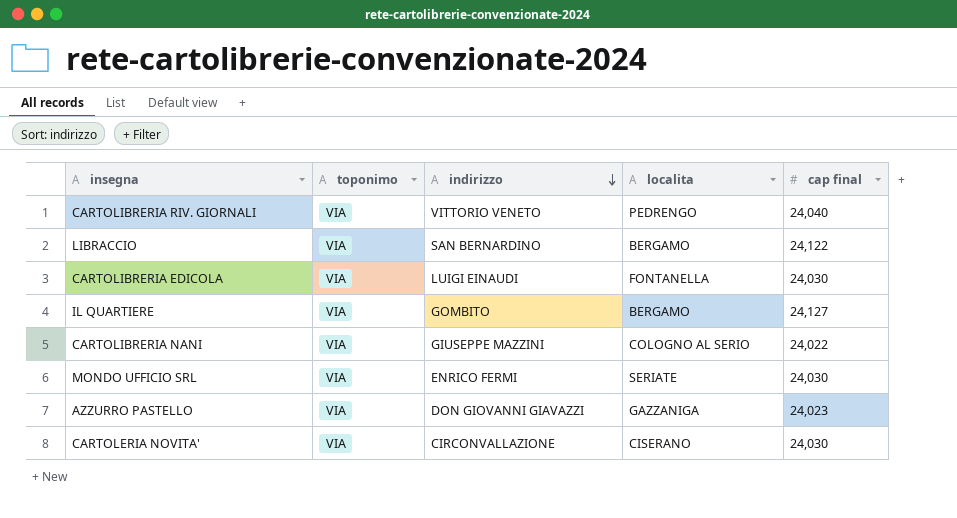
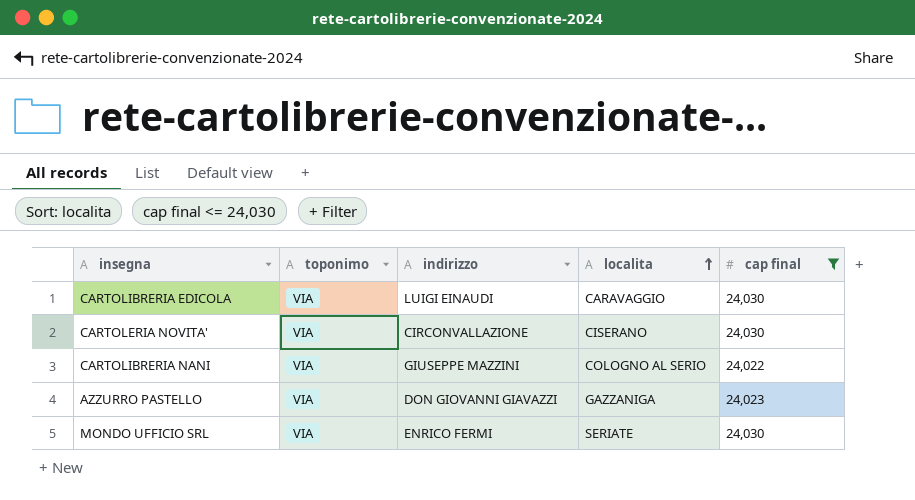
filter: none -> cap final <= 24,030
row order: indirizzo descending -> localita ascending
CARTOLIBRERIA EDICOLA | localita: FONTANELLA -> CARAVAGGIO

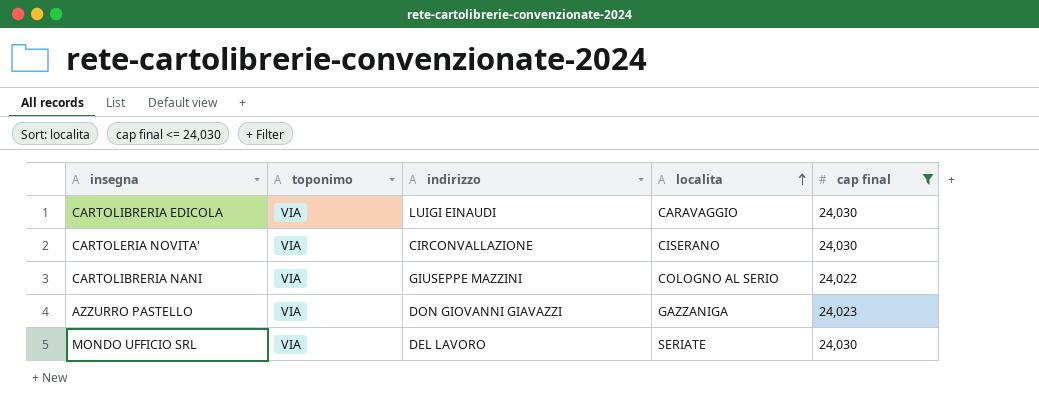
MONDO UFFICIO SRL | indirizzo: ENRICO FERMI -> DEL LAVORO

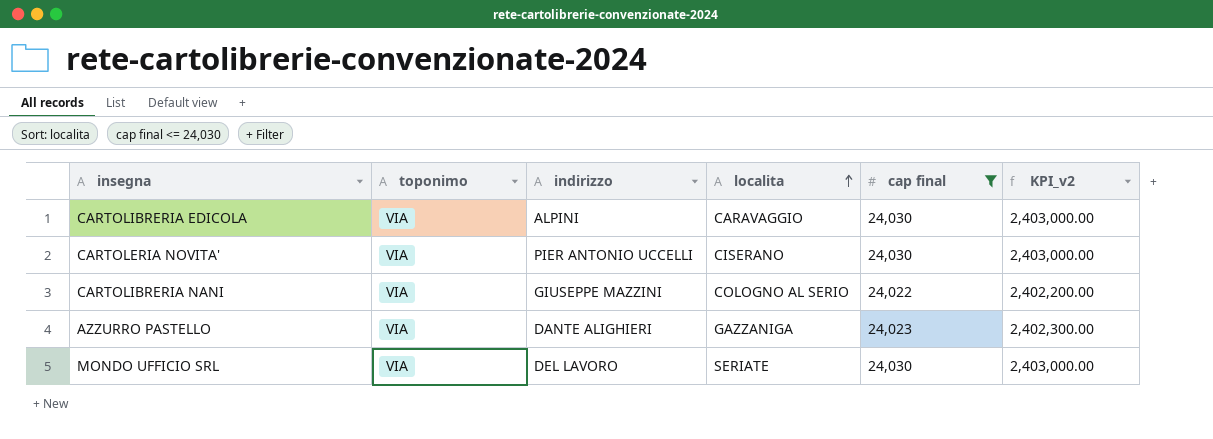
column KPI_v2 | formula: none -> [cap final] * 100
CARTOLIBRERIA EDICOLA | indirizzo: LUIGI EINAUDI -> ALPINI
CARTOLERIA NOVITA' | indirizzo: CIRCONVALLAZIONE -> PIER ANTONIO UCCELLI
AZZURRO PASTELLO | indirizzo: DON GIOVANNI GIAVAZZI -> DANTE ALIGHIERI

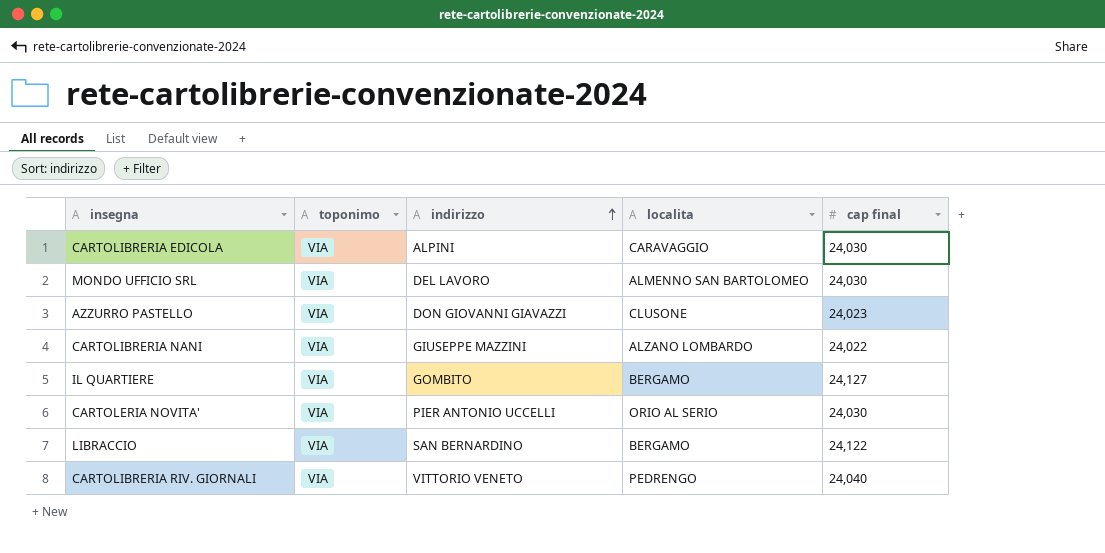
filter: cap final <= 24,030 -> none
row order: localita ascending -> indirizzo ascending
column KPI_v2 | formula: [cap final] * 100 -> none
MONDO UFFICIO SRL | localita: SERIATE -> ALMENNO SAN BARTOLOMEO
AZZURRO PASTELLO | indirizzo: DANTE ALIGHIERI -> DON GIOVANNI GIAVAZZI
AZZURRO PASTELLO | localita: GAZZANIGA -> CLUSONE
CARTOLIBRERIA NANI | localita: COLOGNO AL SERIO -> ALZANO LOMBARDO
CARTOLERIA NOVITA' | localita: CISERANO -> ORIO AL SERIO

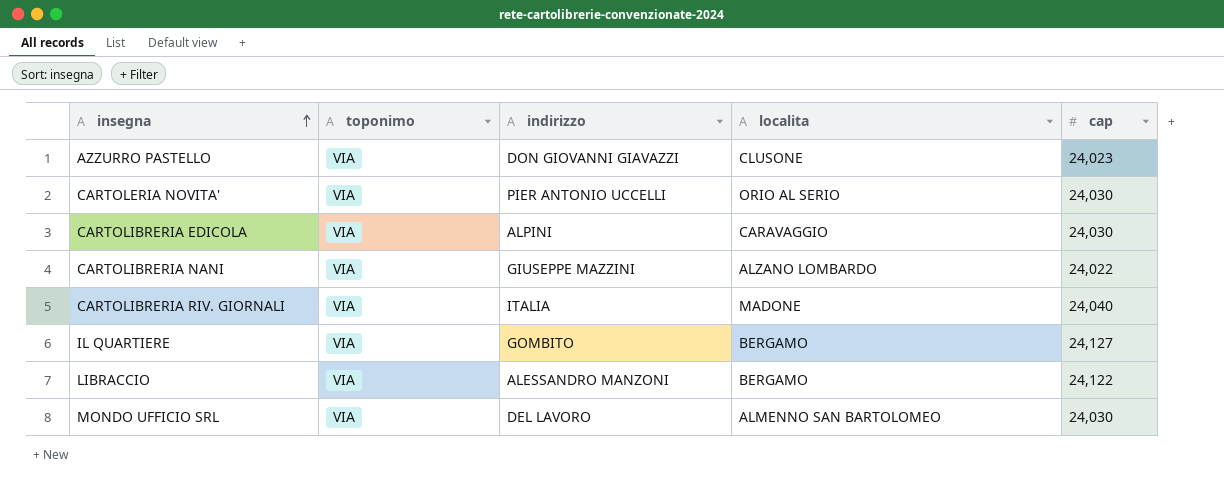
row order: indirizzo ascending -> insegna ascending
column name: cap final -> cap
CARTOLIBRERIA RIV. GIORNALI | indirizzo: VITTORIO VENETO -> ITALIA
CARTOLIBRERIA RIV. GIORNALI | localita: PEDRENGO -> MADONE
LIBRACCIO | indirizzo: SAN BERNARDINO -> ALESSANDRO MANZONI

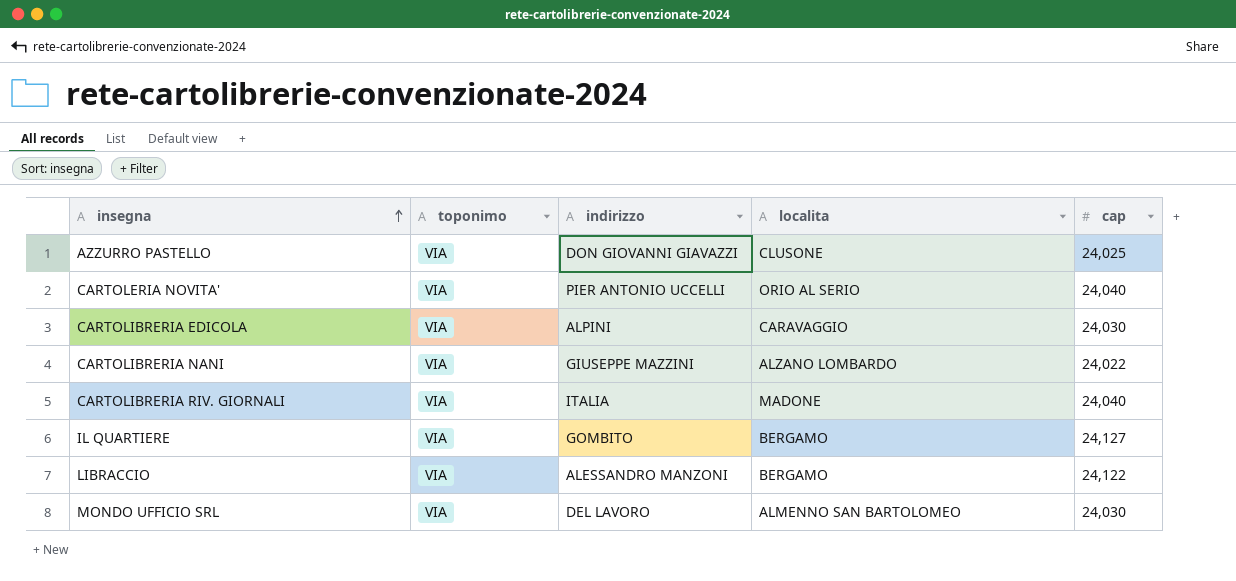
AZZURRO PASTELLO | cap: 24,023 -> 24,025
CARTOLERIA NOVITA' | cap: 24,030 -> 24,040

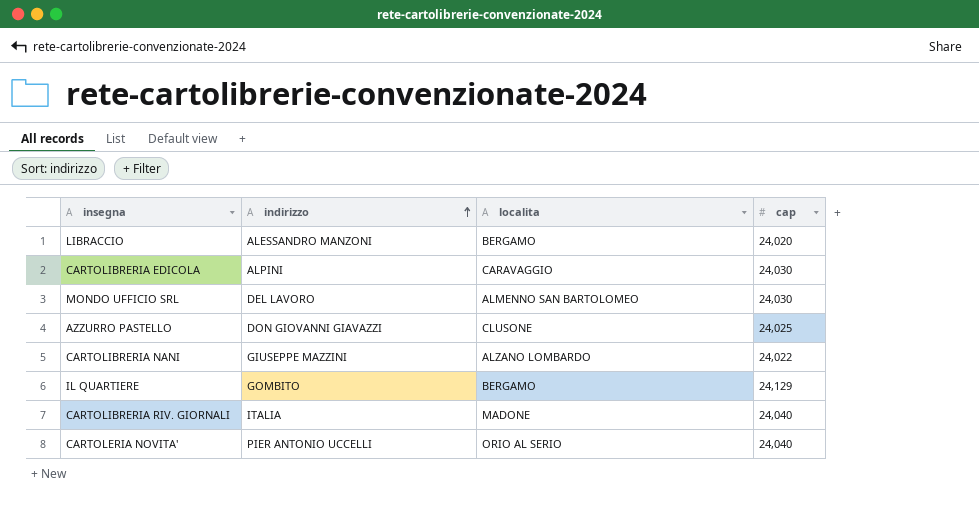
row order: insegna ascending -> indirizzo ascending
column toponimo | position: 2 -> none
LIBRACCIO | cap: 24,122 -> 24,020
IL QUARTIERE | cap: 24,127 -> 24,129

